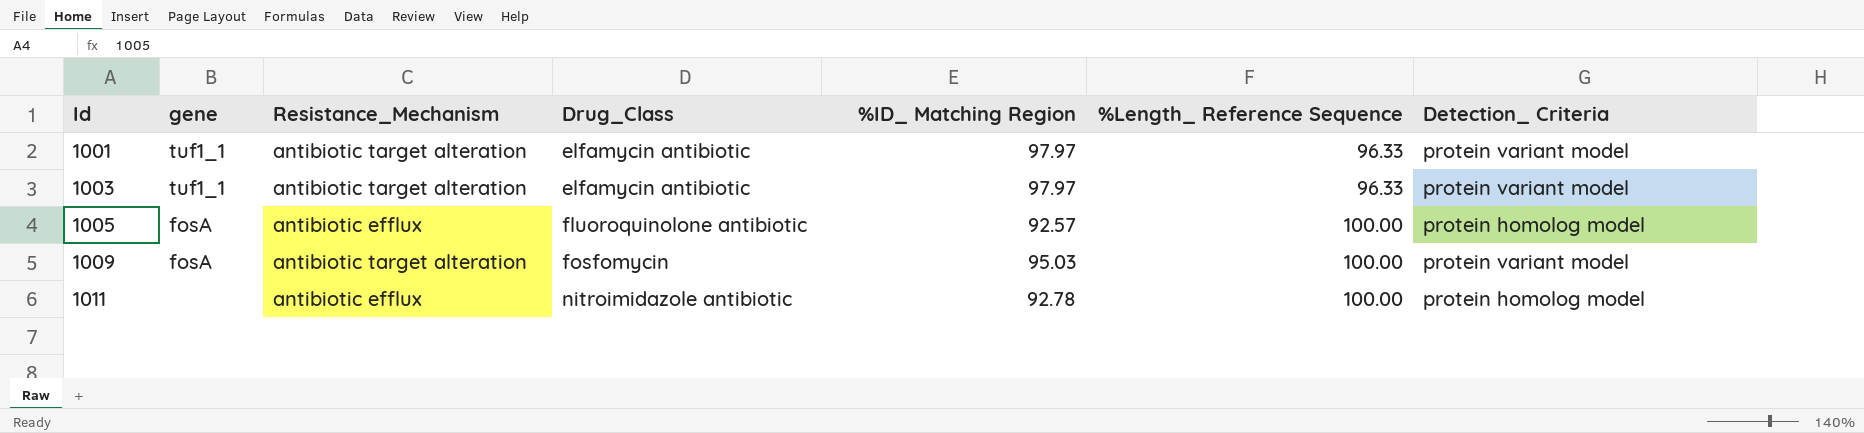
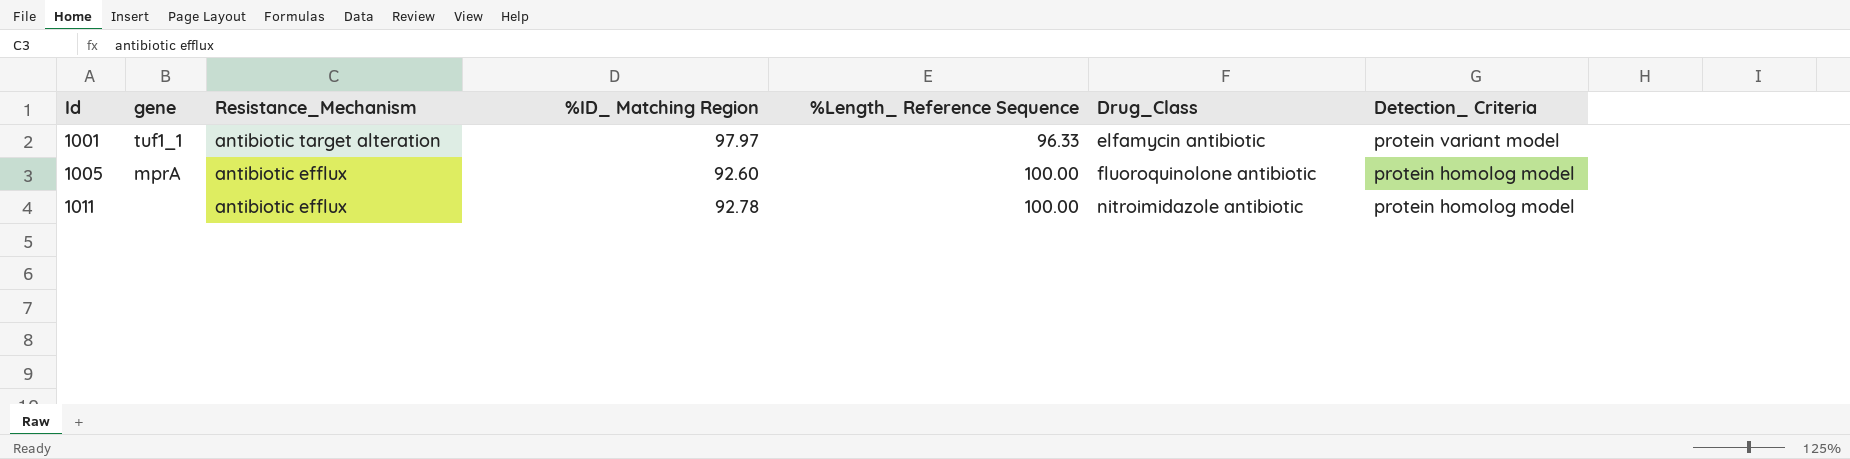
column Drug_Class | position: 4 -> 6
row 1003: tuf1_1 | antibiotic target alteration | elfamycin antibiotic | 97.97 | 96.33 | protein variant model -> none
row 1009: fosA | antibiotic target alteration | fosfomycin | 95.03 | 100.00 | protein variant model -> none
1005 | gene: fosA -> mprA
1005 | %ID_ Matching Region: 92.57 -> 92.60

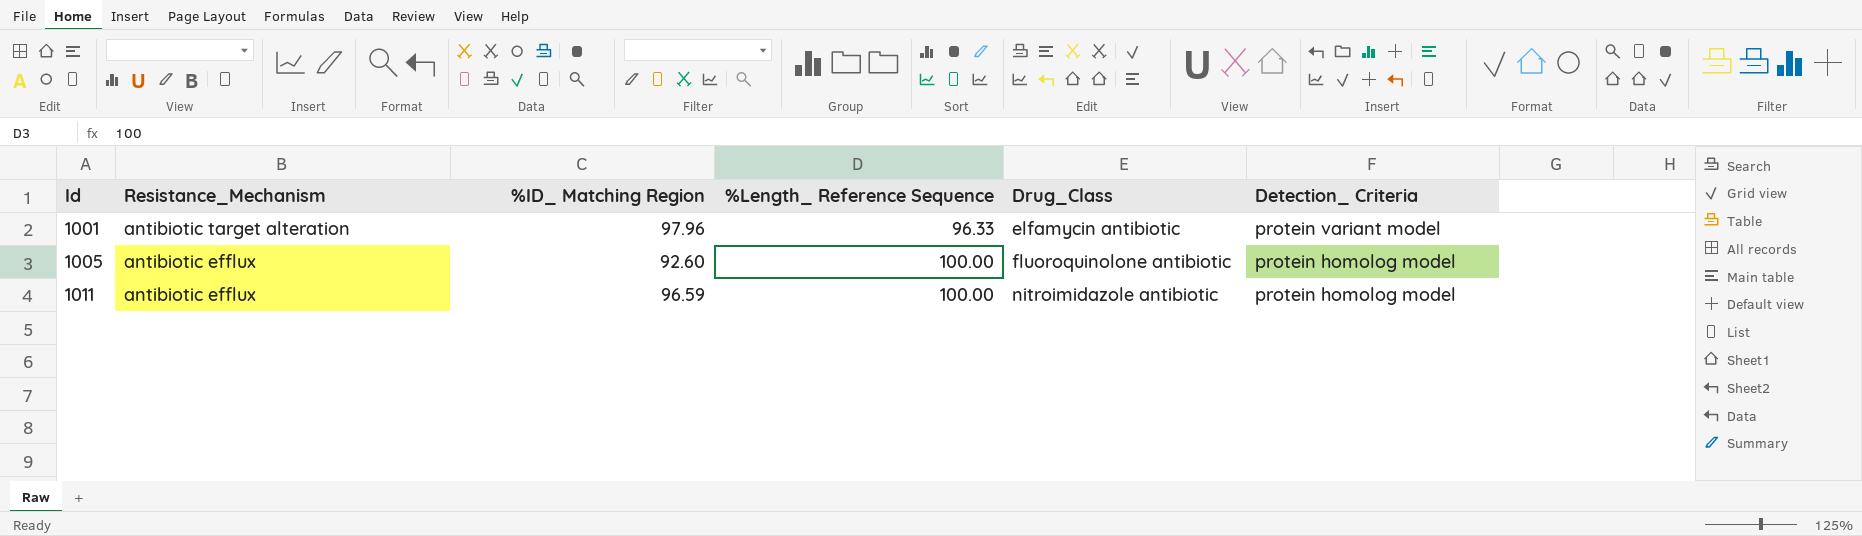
column gene | position: 2 -> none
1001 | %ID_ Matching Region: 97.97 -> 97.96
1011 | %ID_ Matching Region: 92.78 -> 96.59

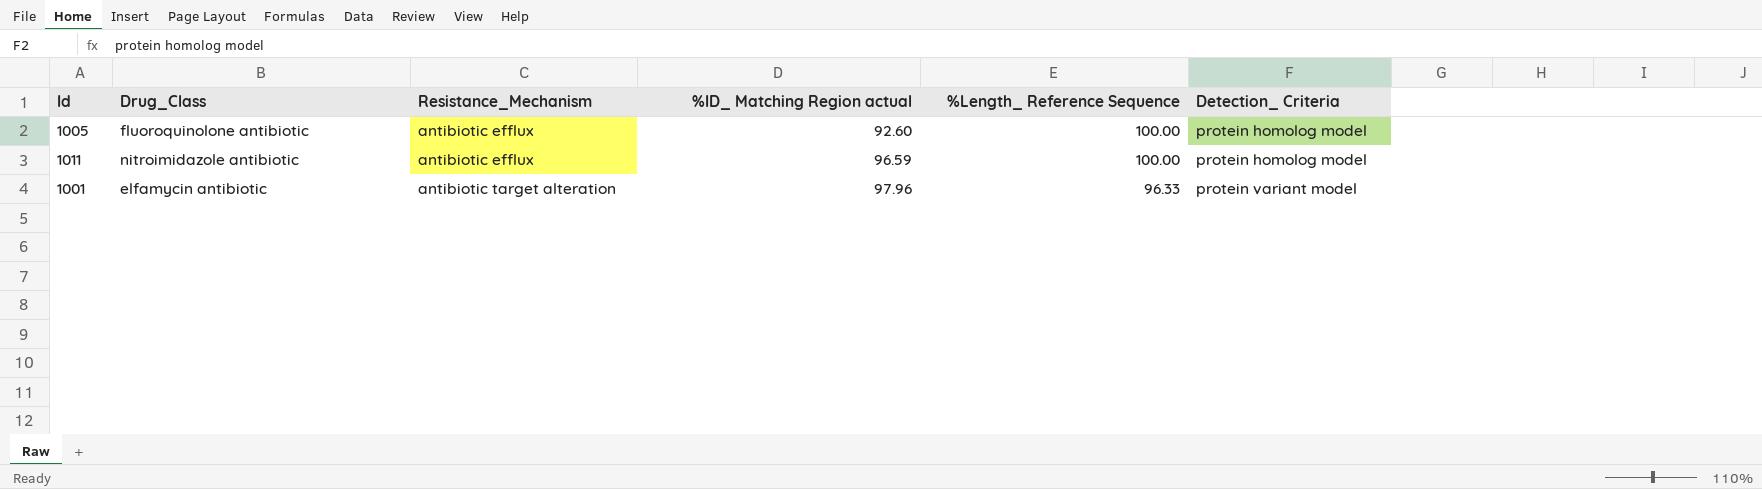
row order: Id ascending -> Resistance_Mechanism ascending
column Drug_Class | position: 5 -> 2
column name: %ID_ Matching Region -> %ID_ Matching Region actual

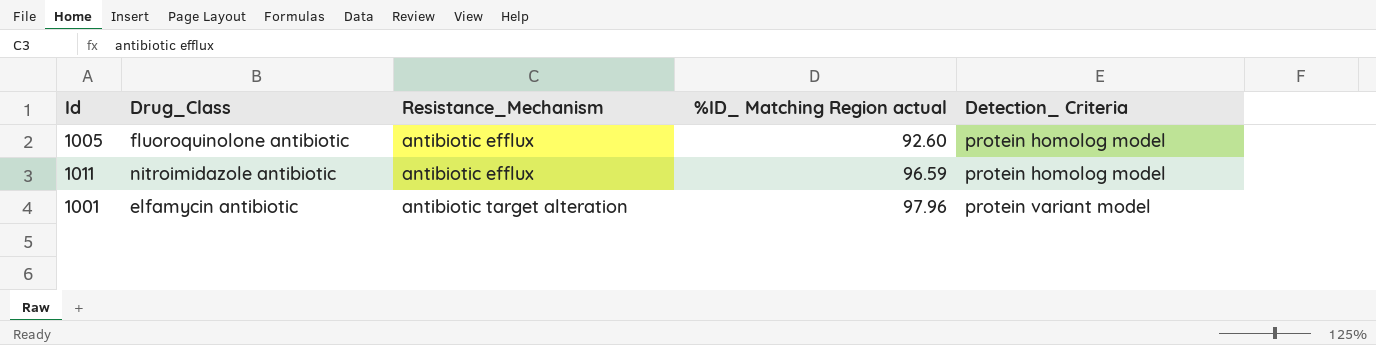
column %Length_ Reference Sequence | position: 5 -> none

